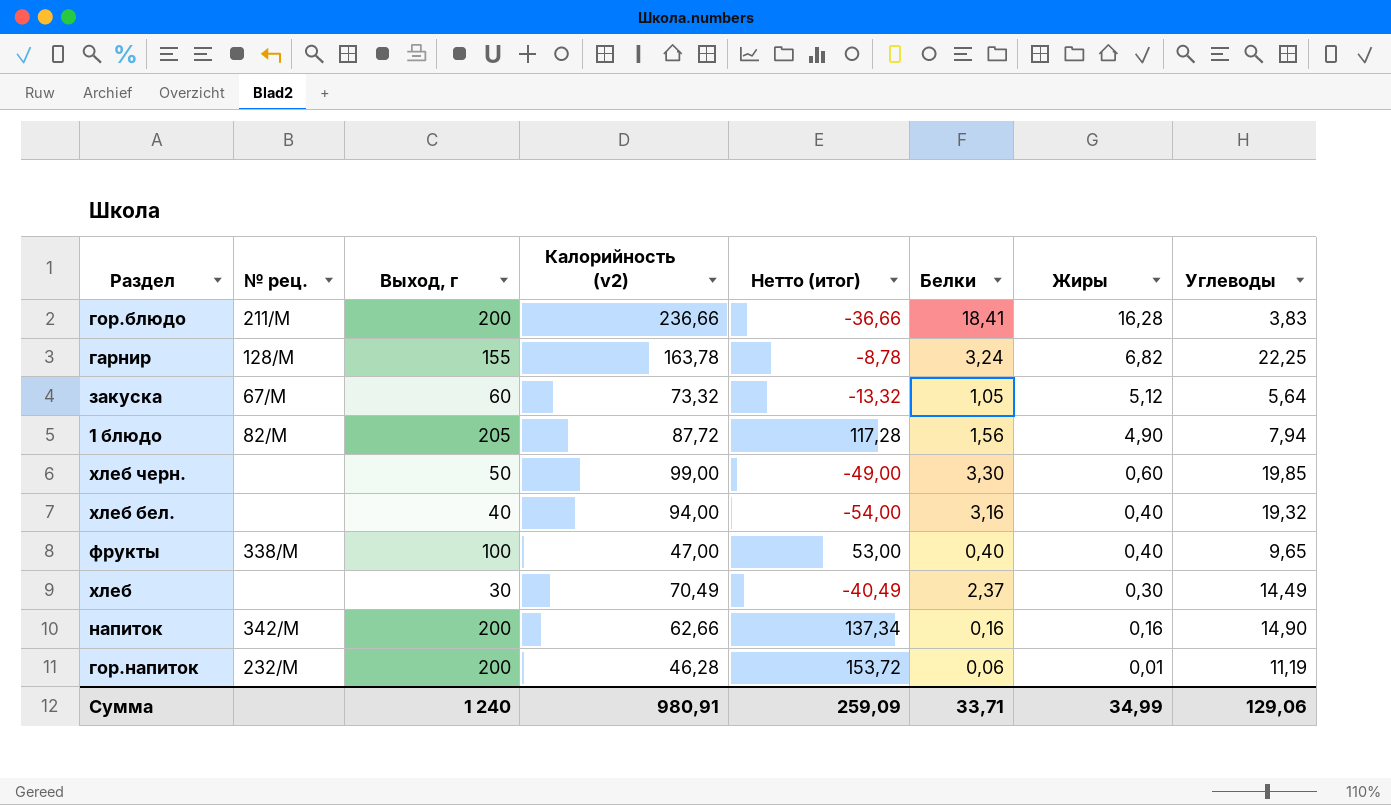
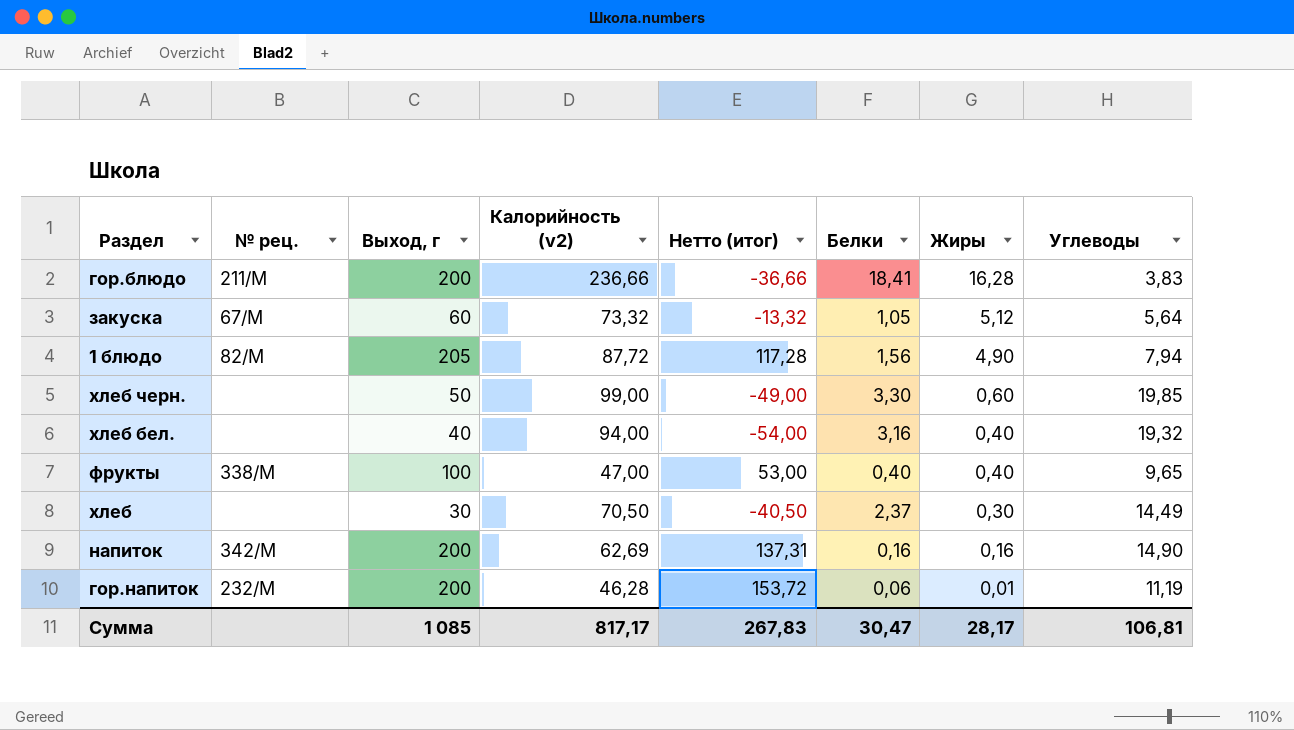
row гарнир: 128/М | 155 | 163,78 | -8,78 | 3,24 | 6,82 | 22,25 -> none
хлеб | Калорийность (v2): 70,49 -> 70,50
хлеб | Нетто (итог): -40,49 -> -40,50
напиток | Калорийность (v2): 62,66 -> 62,69
напиток | Нетто (итог): 137,34 -> 137,31
Сумма | Выход, г: 1 240 -> 1 085
Сумма | Калорийность (v2): 980,91 -> 817,17
Сумма | Нетто (итог): 259,09 -> 267,83
Сумма | Белки: 33,71 -> 30,47
Сумма | Жиры: 34,99 -> 28,17
Сумма | Углеводы: 129,06 -> 106,81

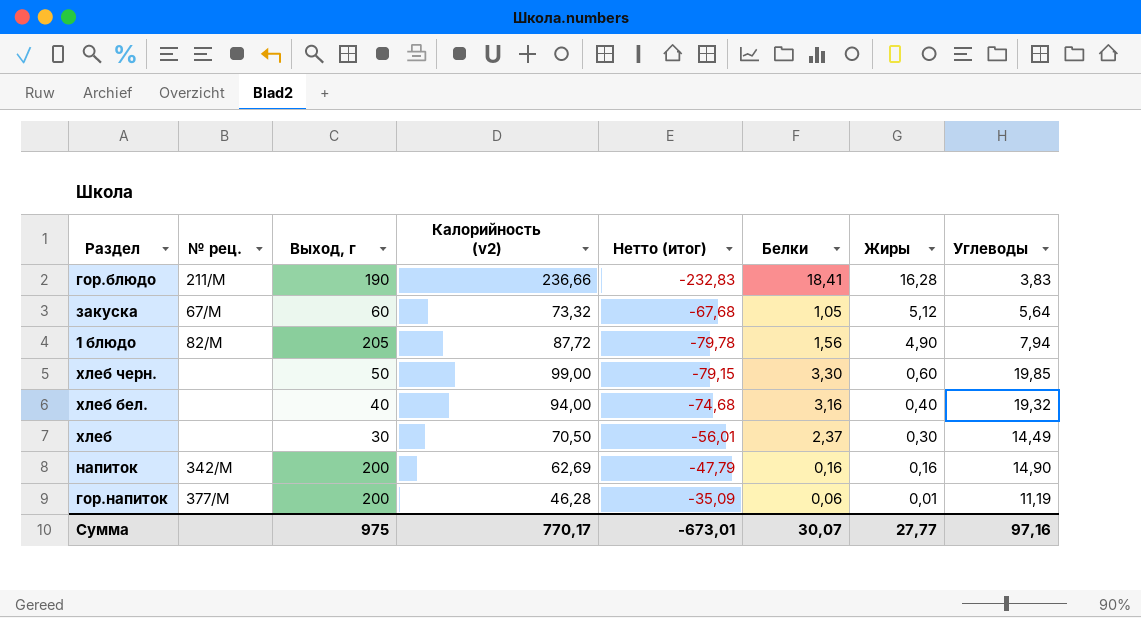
column Нетто (итог) | formula: [Выход, г] - [Калорийность (v2)] -> [Углеводы] - [Калорийность (v2)]
row фрукты: 338/М | 100 | 47,00 | 53,00 | 0,40 | 0,40 | 9,65 -> none
гор.блюдо | Выход, г: 200 -> 190
гор.напиток | № рец.: 232/М -> 377/М
Сумма | Выход, г: 1 085 -> 975
Сумма | Калорийность (v2): 817,17 -> 770,17
Сумма | Нетто (итог): 267,83 -> -673,01
Сумма | Белки: 30,47 -> 30,07
Сумма | Жиры: 28,17 -> 27,77
Сумма | Углеводы: 106,81 -> 97,16

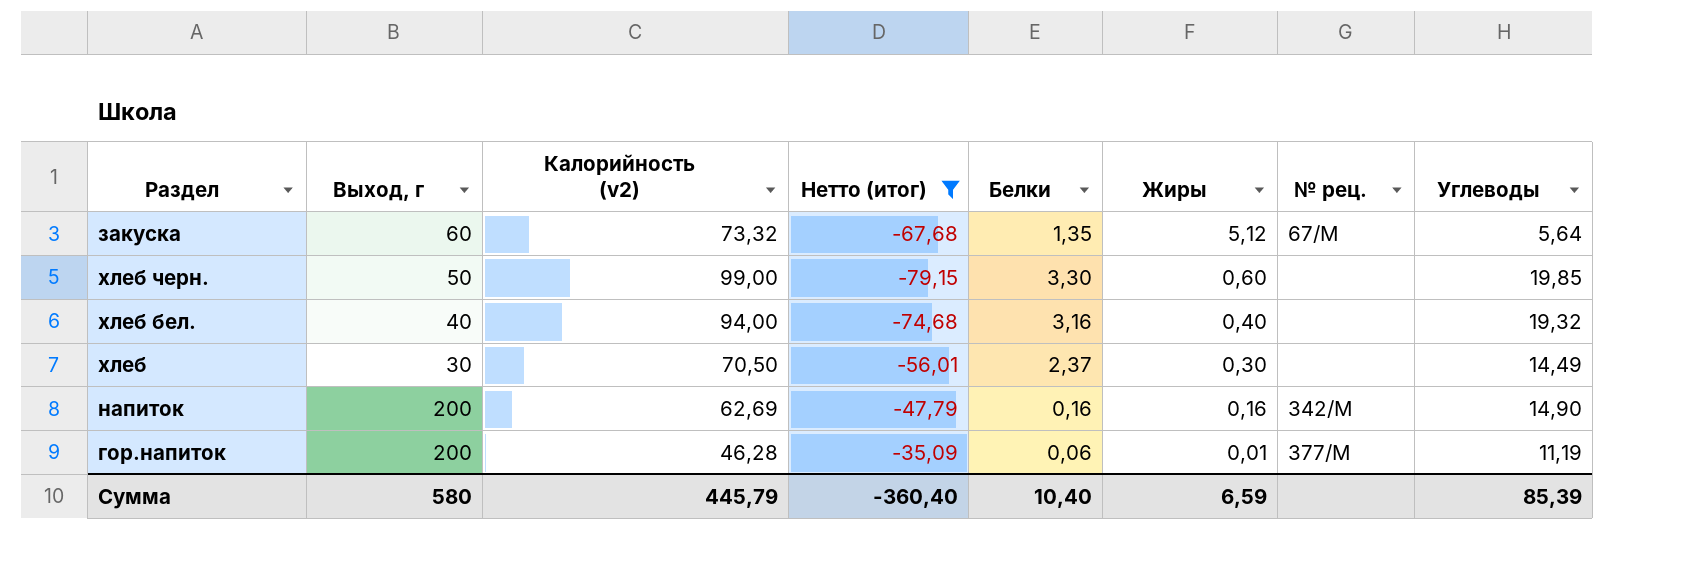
filter: none -> Нетто (итог) >= -79,15
column № рец. | position: 2 -> 7
закуска | Белки: 1,05 -> 1,35
Сумма | Выход, г: 975 -> 580
Сумма | Калорийность (v2): 770,17 -> 445,79
Сумма | Нетто (итог): -673,01 -> -360,40
Сумма | Белки: 30,07 -> 10,40
Сумма | Жиры: 27,77 -> 6,59
Сумма | Углеводы: 97,16 -> 85,39

